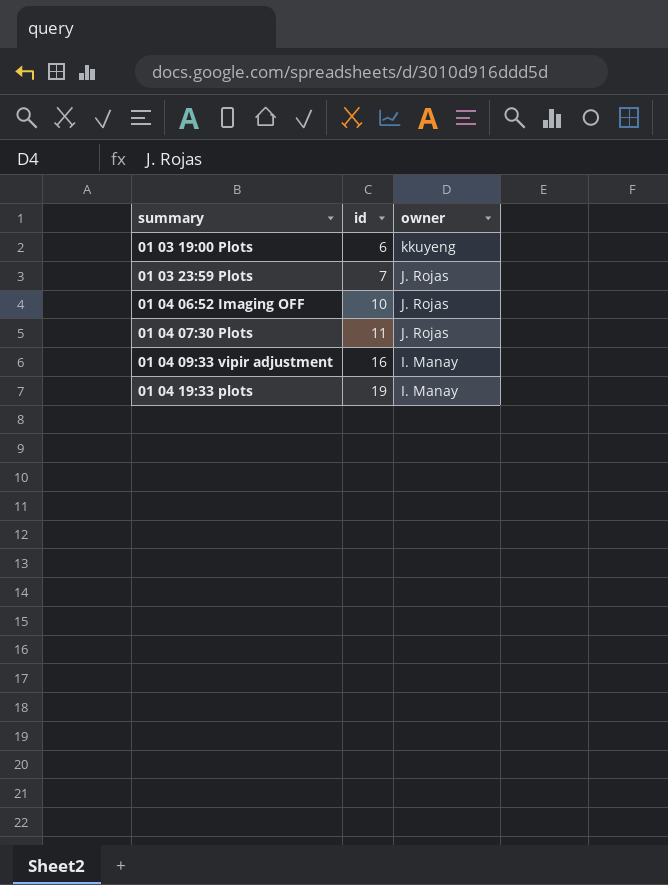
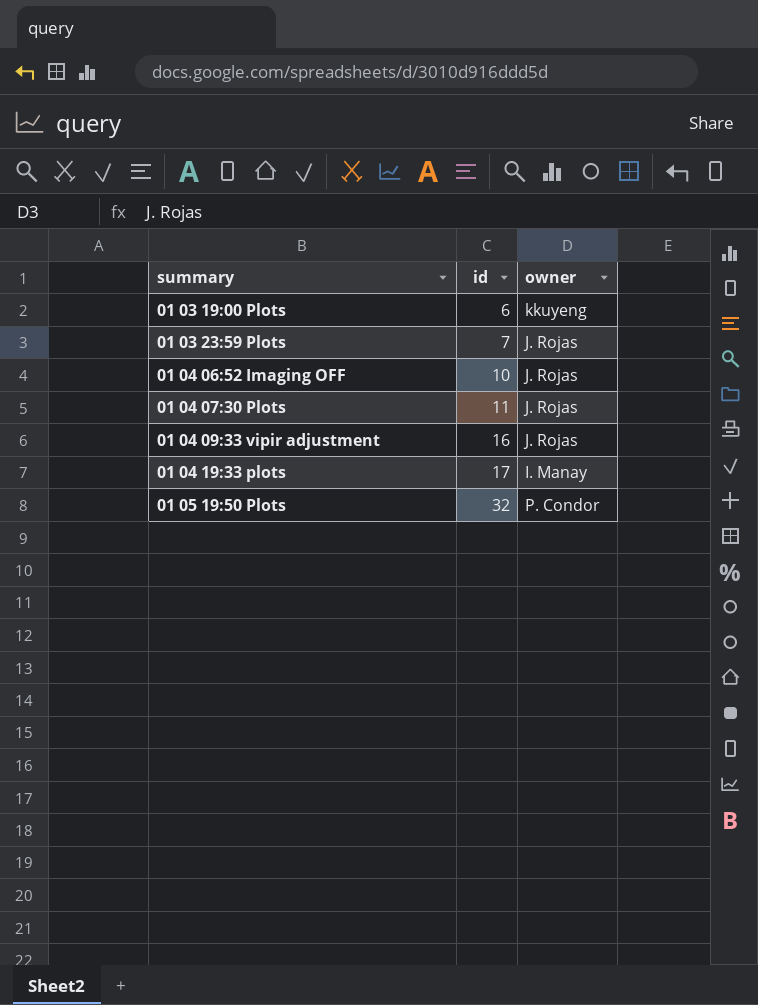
01 04 09:33 vipir adjustment | owner: I. Manay -> J. Rojas
01 04 19:33 plots | id: 19 -> 17
row 01 05 19:50 Plots: none -> 32 | P. Condor

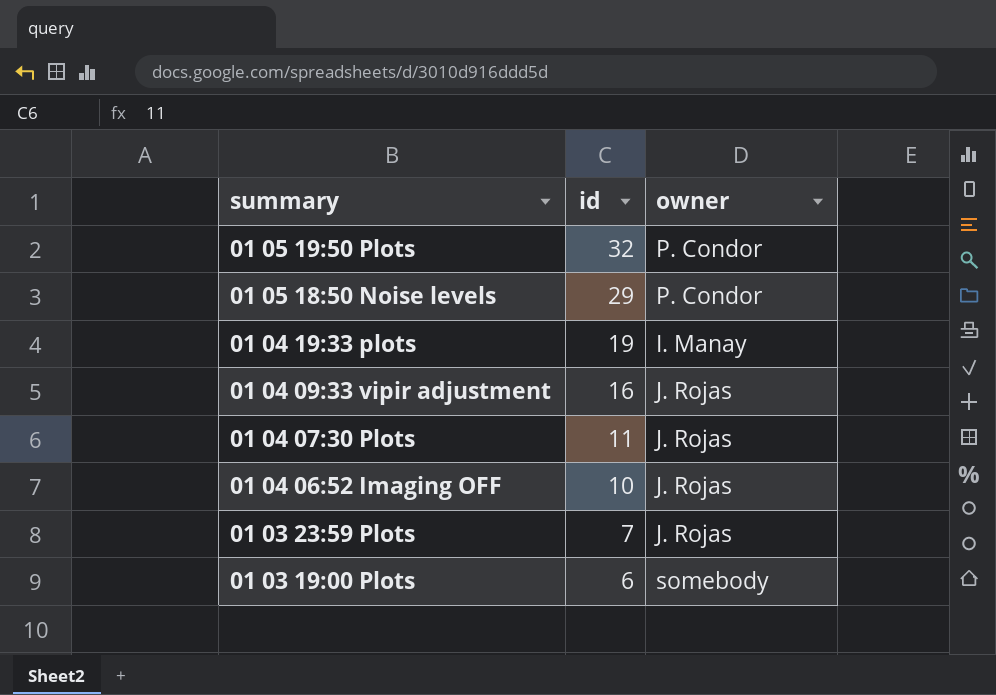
row order: summary ascending -> summary descending
row 01 05 18:50 Noise levels: none -> 29 | P. Condor
01 04 19:33 plots | id: 17 -> 19
01 03 19:00 Plots | owner: kkuyeng -> somebody

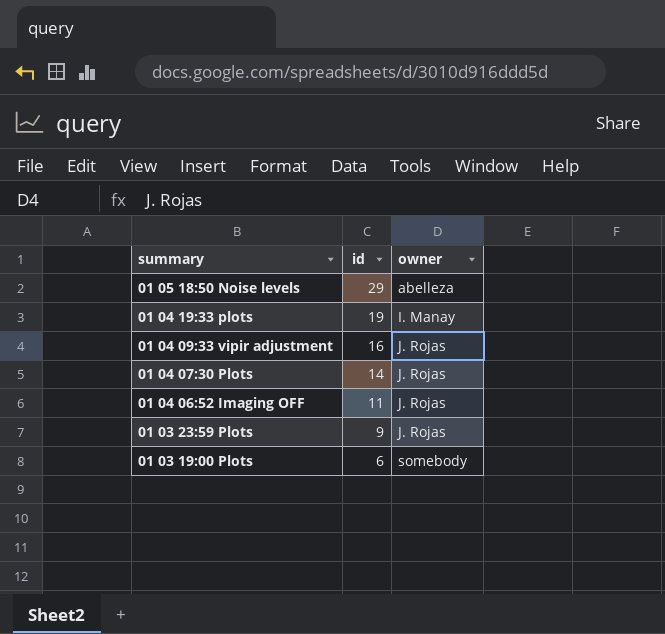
row 01 05 19:50 Plots: 32 | P. Condor -> none
01 05 18:50 Noise levels | owner: P. Condor -> abelleza
01 04 07:30 Plots | id: 11 -> 14
01 04 06:52 Imaging OFF | id: 10 -> 11
01 03 23:59 Plots | id: 7 -> 9

